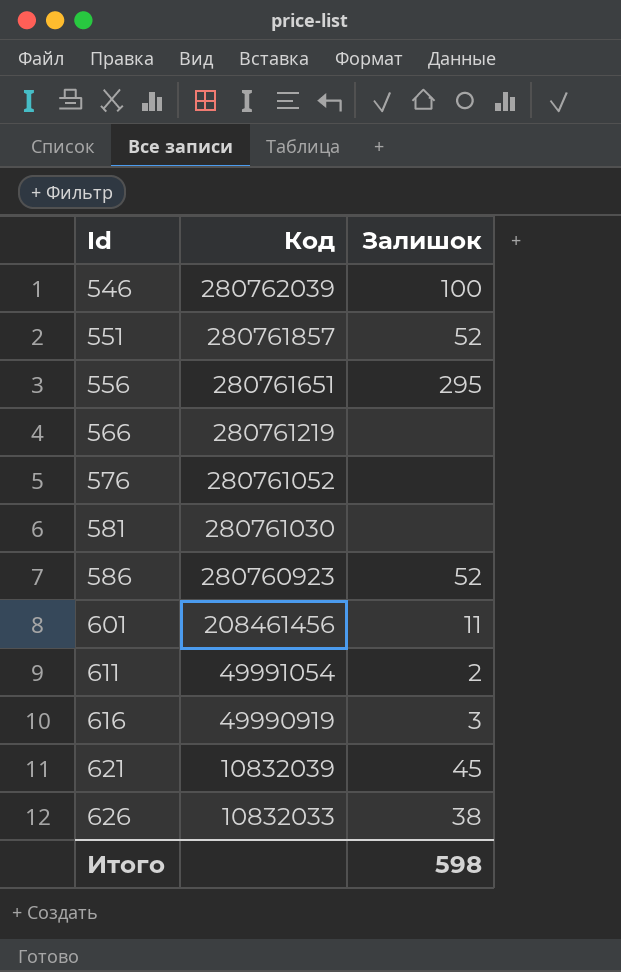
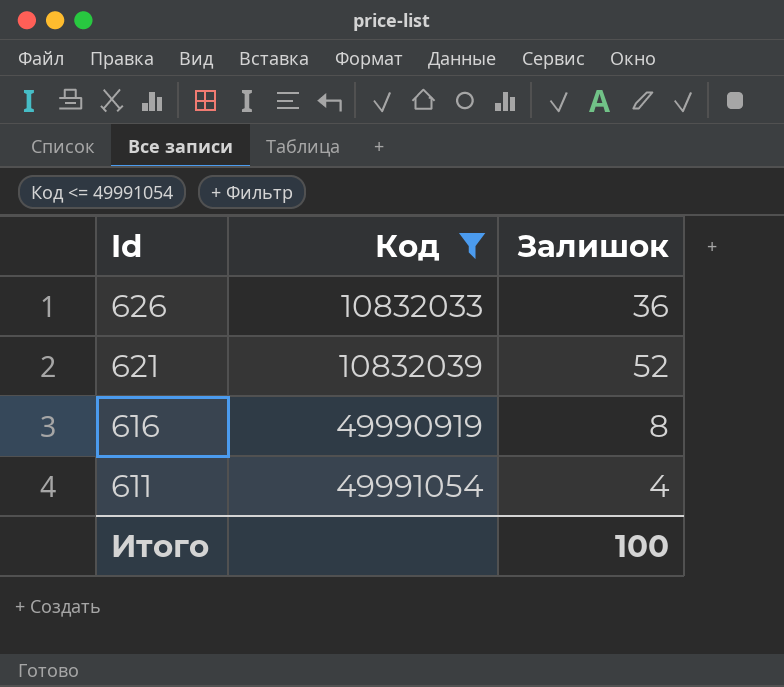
filter: none -> Код <= 49991054
row order: Id ascending -> Id descending
626 | Залишок: 38 -> 36
621 | Залишок: 45 -> 52
616 | Залишок: 3 -> 8
611 | Залишок: 2 -> 4
Итого | Залишок: 598 -> 100

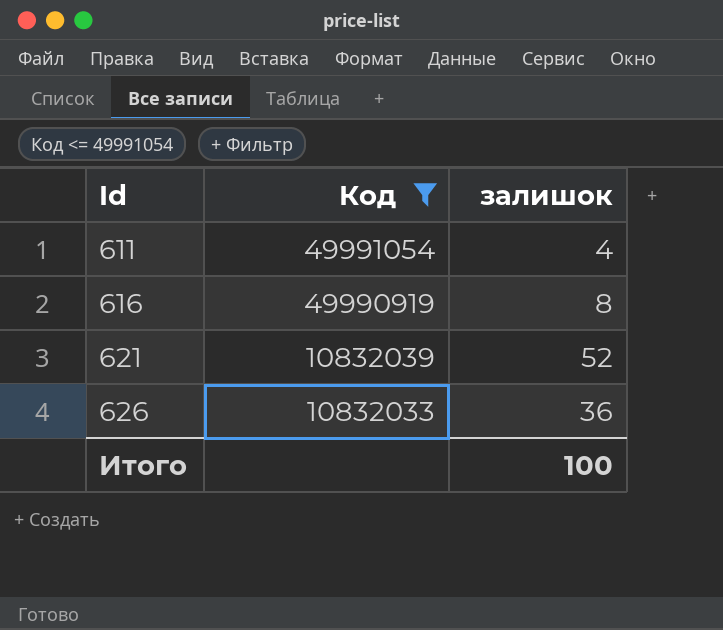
row order: Id descending -> Id ascending
column name: Залишок -> залишок

